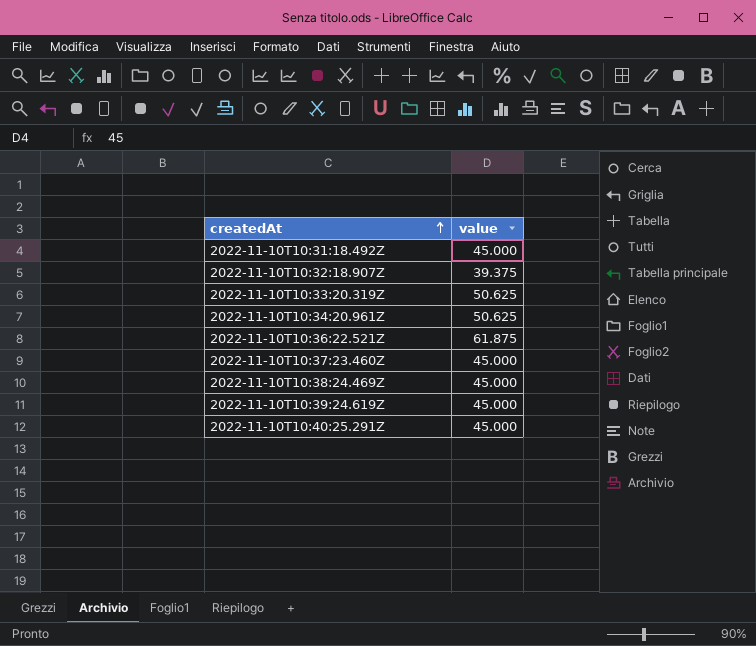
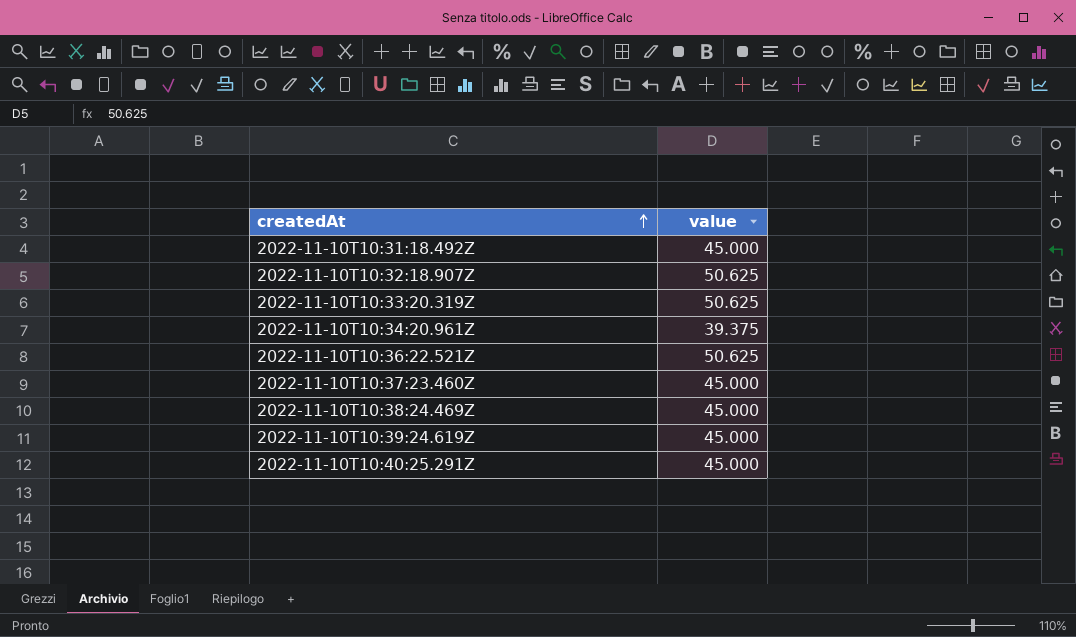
2022-11-10T10:32:18.907Z | value: 39.375 -> 50.625
2022-11-10T10:34:20.961Z | value: 50.625 -> 39.375
2022-11-10T10:36:22.521Z | value: 61.875 -> 50.625

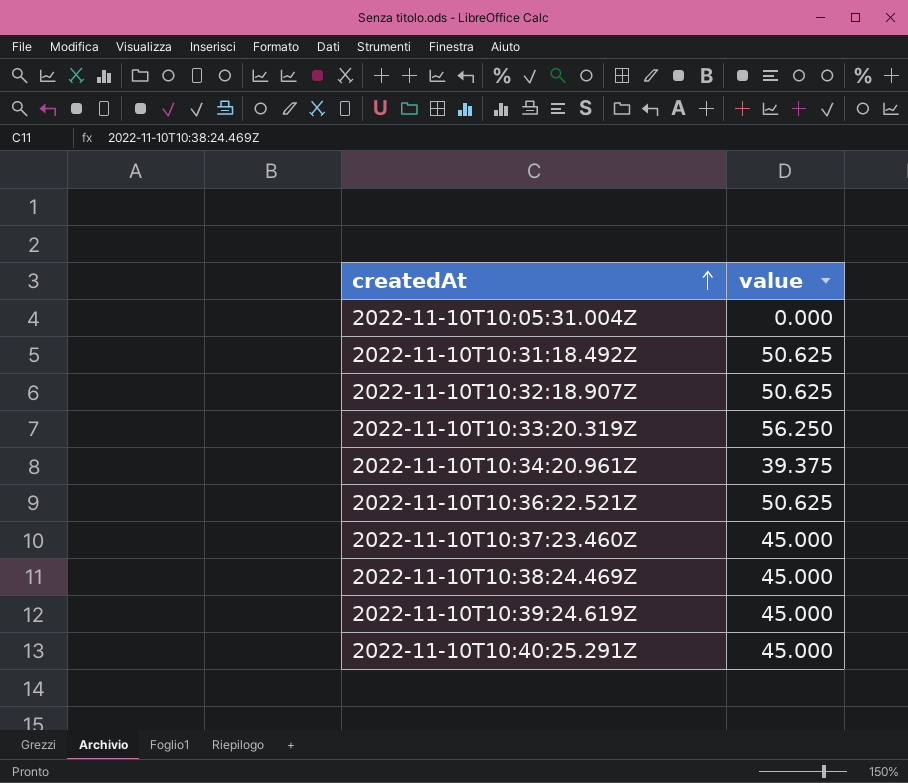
row 2022-11-10T10:05:31.004Z: none -> 0.000
2022-11-10T10:31:18.492Z | value: 45.000 -> 50.625
2022-11-10T10:33:20.319Z | value: 50.625 -> 56.250

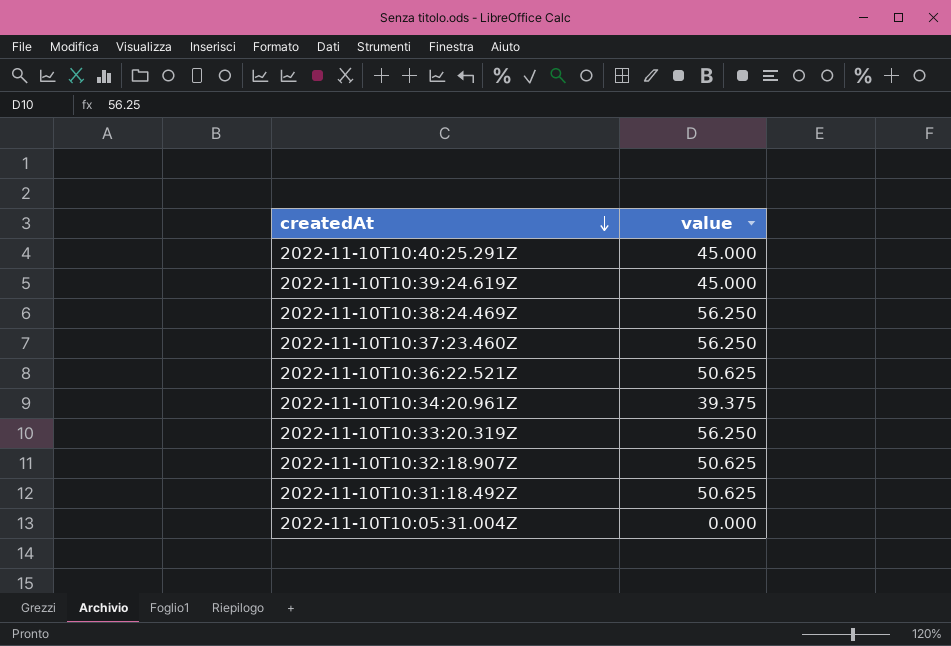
row order: createdAt ascending -> createdAt descending
2022-11-10T10:38:24.469Z | value: 45.000 -> 56.250
2022-11-10T10:37:23.460Z | value: 45.000 -> 56.250

